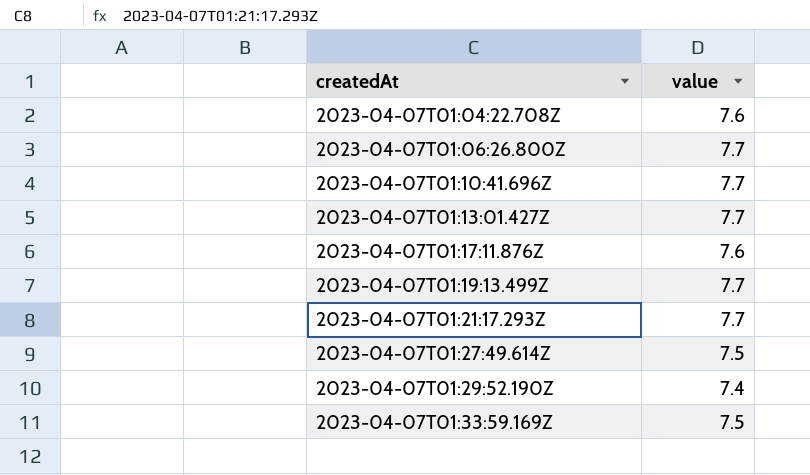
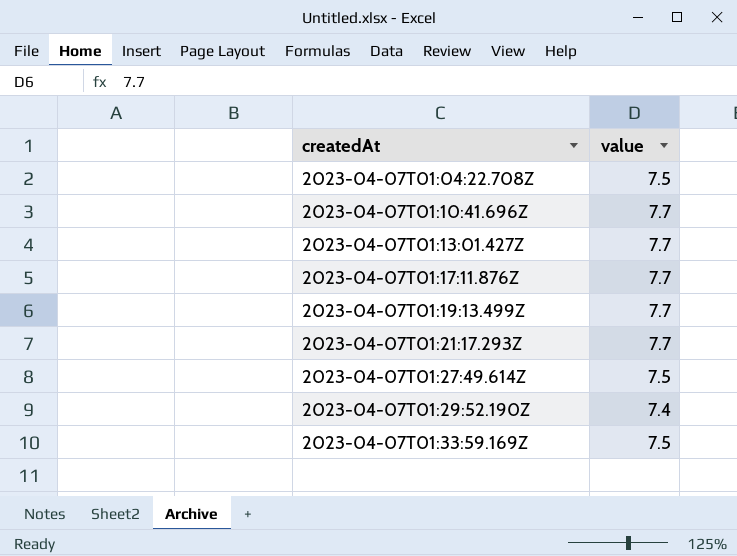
row 2023-04-07T01:06:26.800Z: 7.7 -> none
2023-04-07T01:04:22.708Z | value: 7.6 -> 7.5
2023-04-07T01:17:11.876Z | value: 7.6 -> 7.7

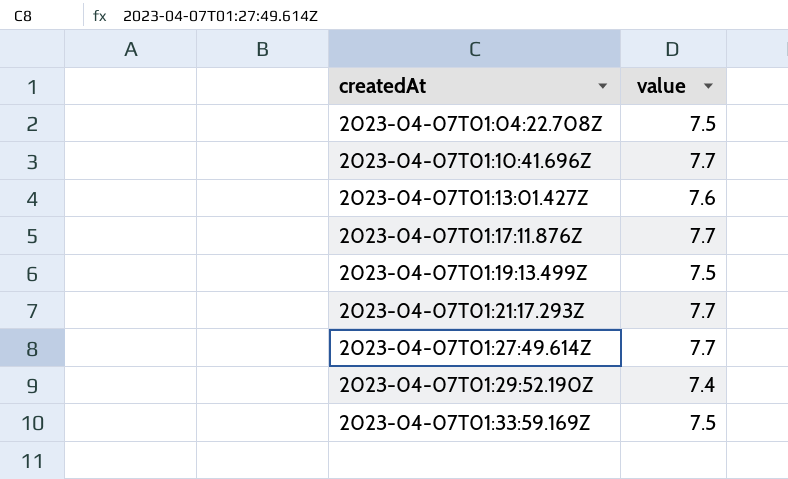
2023-04-07T01:13:01.427Z | value: 7.7 -> 7.6
2023-04-07T01:19:13.499Z | value: 7.7 -> 7.5
2023-04-07T01:27:49.614Z | value: 7.5 -> 7.7

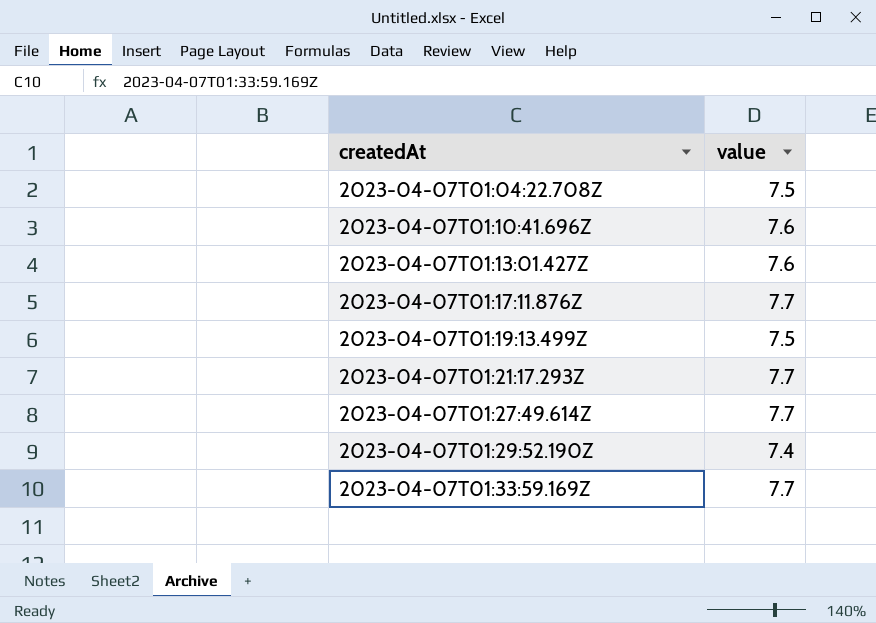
2023-04-07T01:10:41.696Z | value: 7.7 -> 7.6
2023-04-07T01:33:59.169Z | value: 7.5 -> 7.7

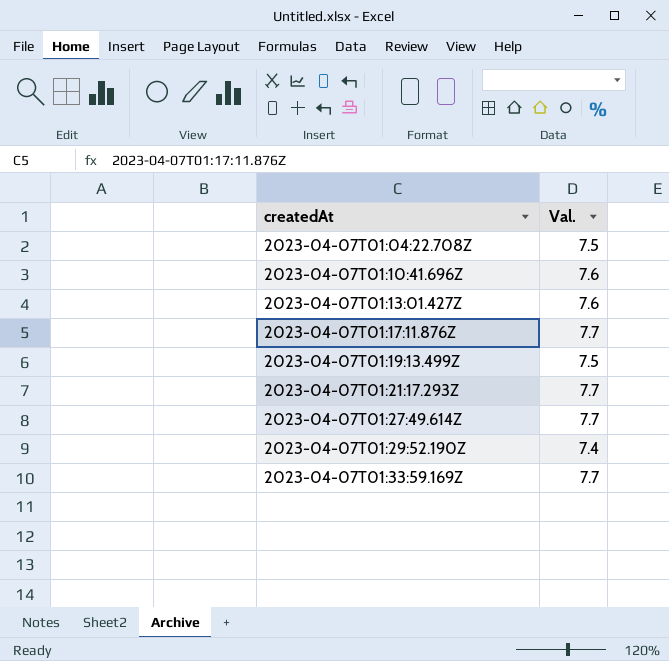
column name: value -> Val.

